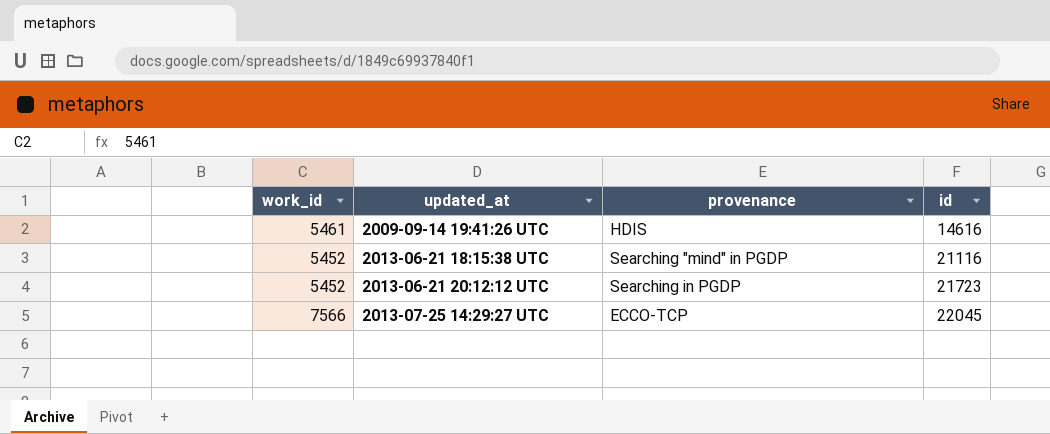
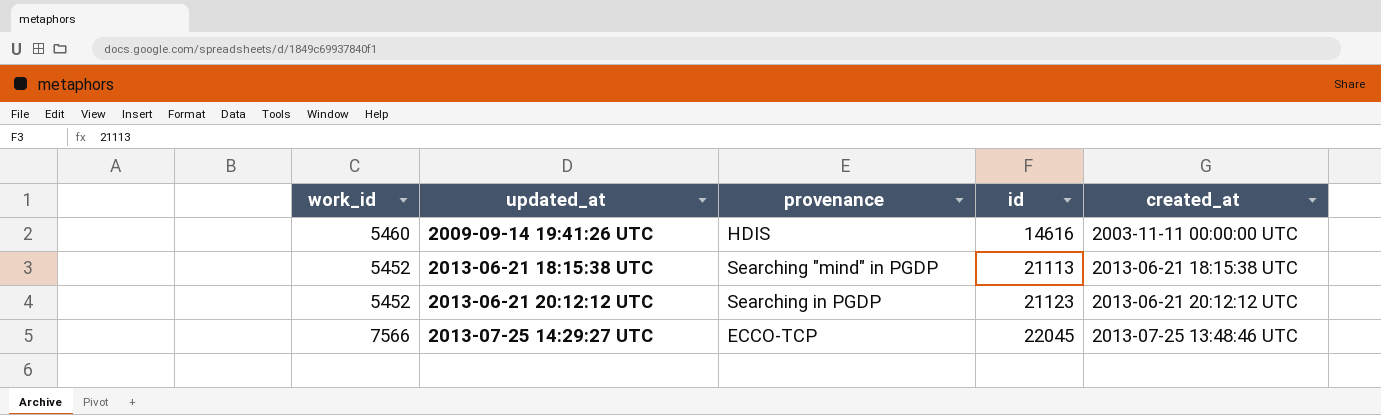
column created_at | position: none -> 5
2009-09-14 19:41:26 UTC | work_id: 5461 -> 5460
2013-06-21 18:15:38 UTC | id: 21116 -> 21113
2013-06-21 20:12:12 UTC | id: 21723 -> 21123

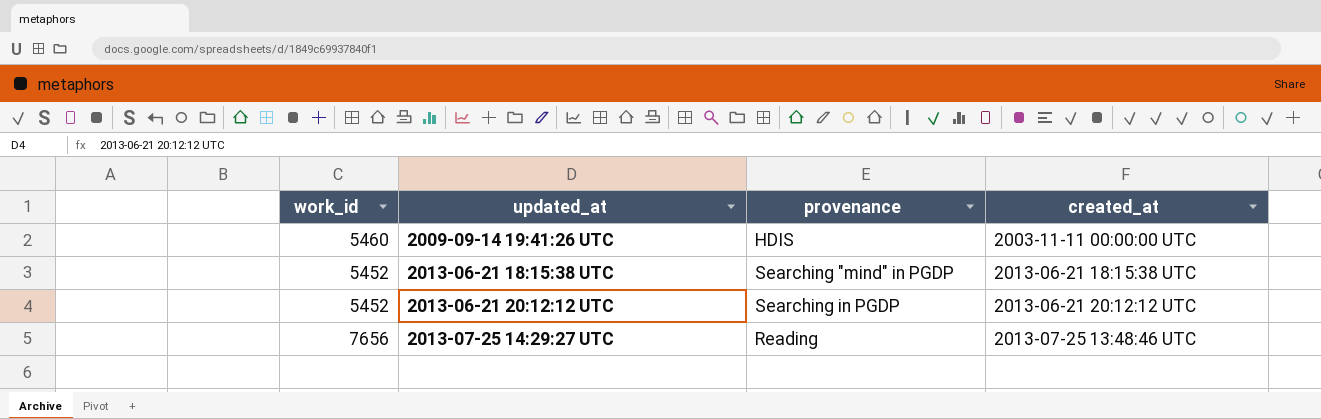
column id | position: 4 -> none
2013-07-25 14:29:27 UTC | work_id: 7566 -> 7656
2013-07-25 14:29:27 UTC | provenance: ECCO-TCP -> Reading

